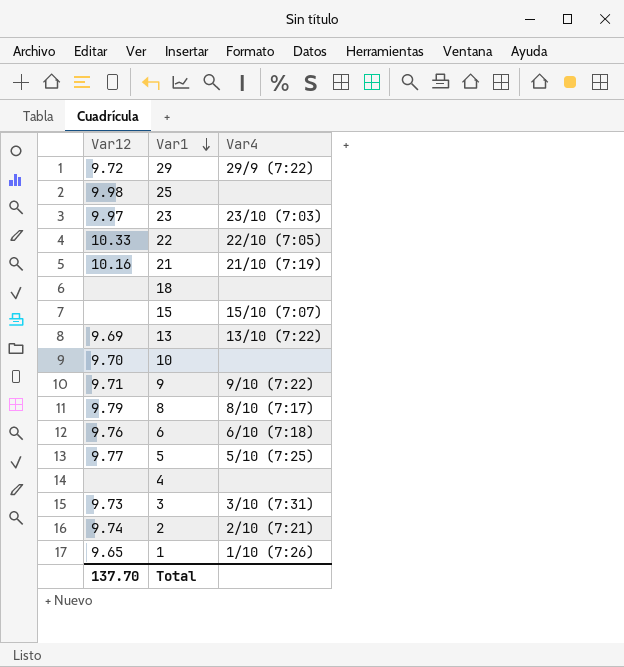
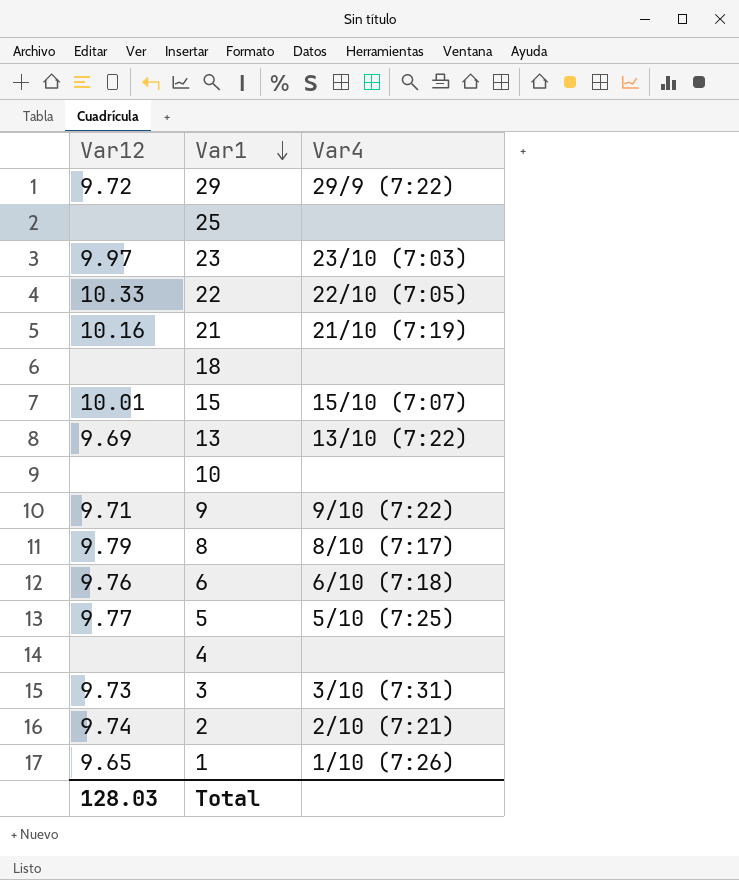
25 | Var12: 9.98 -> none
15 | Var12: none -> 10.01
10 | Var12: 9.70 -> none
Total | Var12: 137.70 -> 128.03

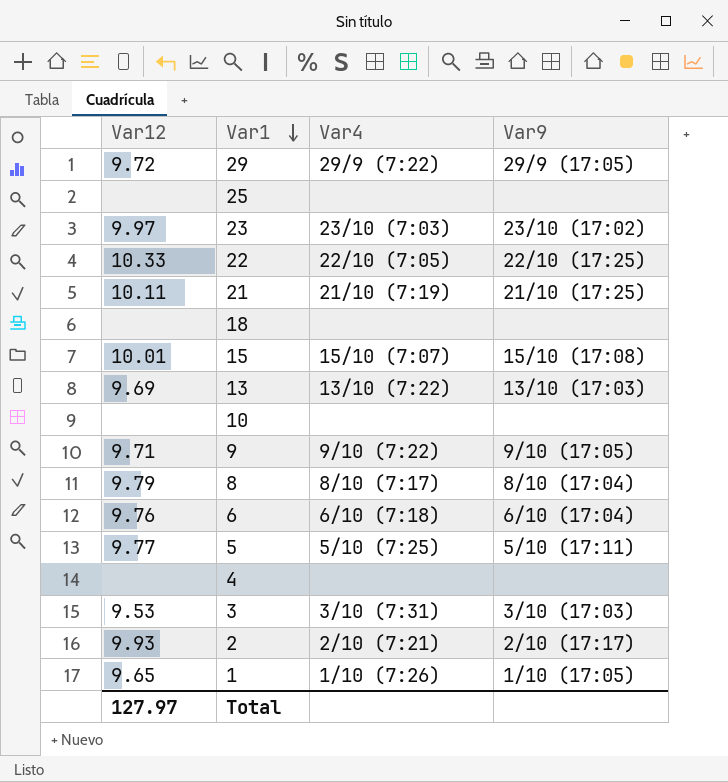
column Var9 | position: none -> 4
21 | Var12: 10.16 -> 10.11
3 | Var12: 9.73 -> 9.53
2 | Var12: 9.74 -> 9.93
Total | Var12: 128.03 -> 127.97

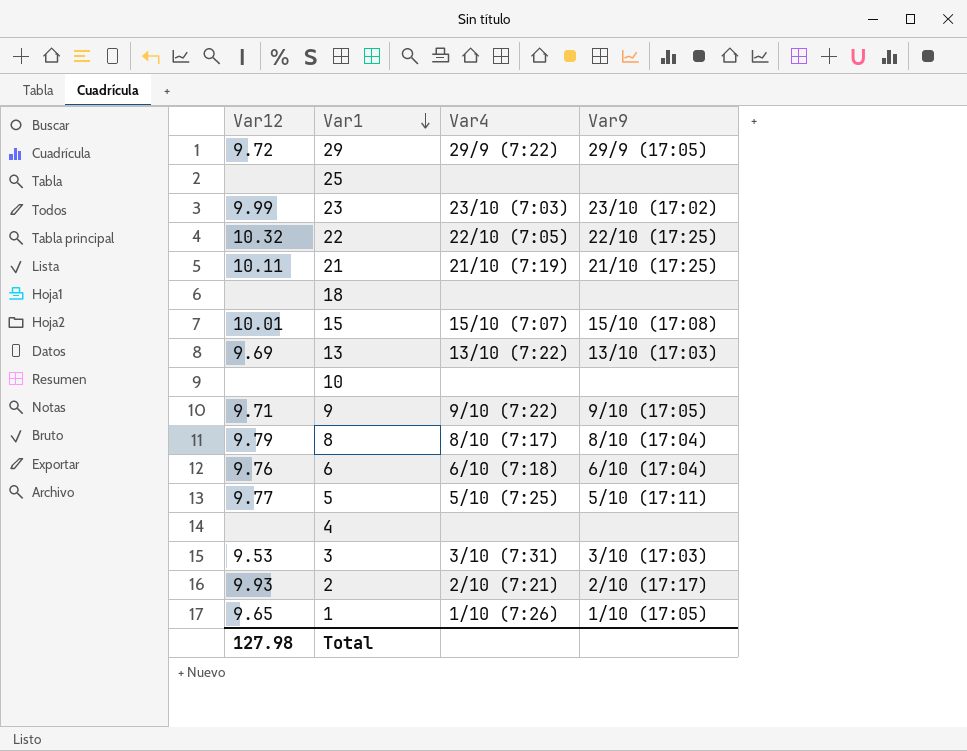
23 | Var12: 9.97 -> 9.99
22 | Var12: 10.33 -> 10.32
Total | Var12: 127.97 -> 127.98

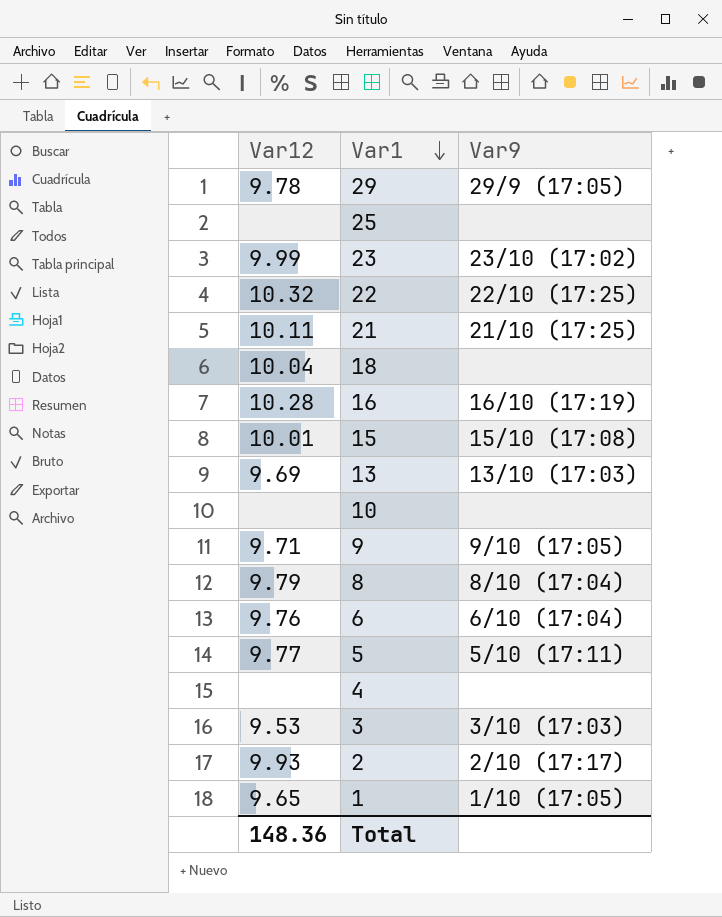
column Var4 | position: 3 -> none
29 | Var12: 9.72 -> 9.78
18 | Var12: none -> 10.04
row 16: none -> 10.28 | 16/10 (17:19)
Total | Var12: 127.98 -> 148.36

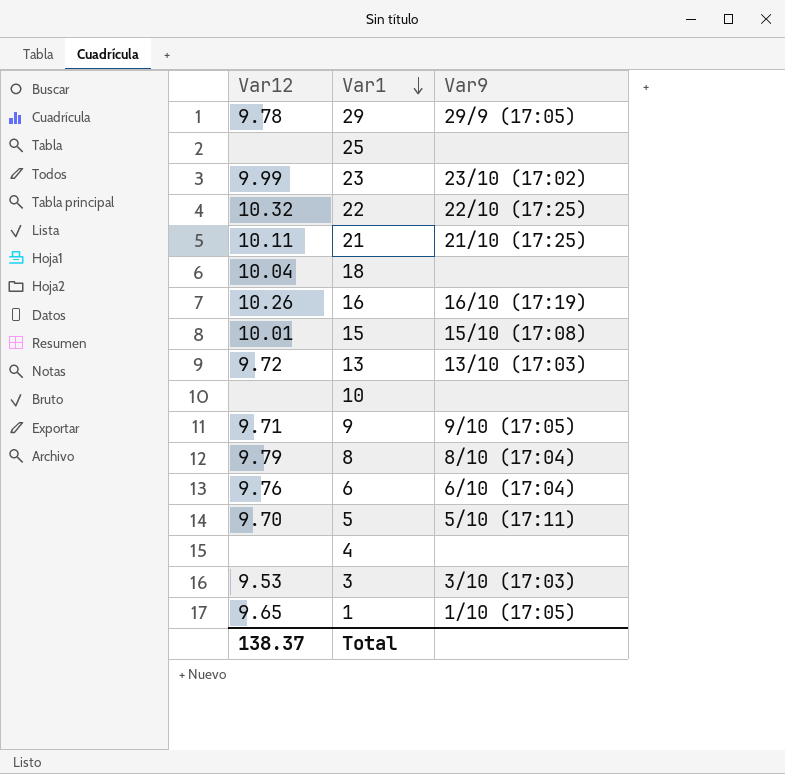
row 2: 9.93 | 2/10 (17:17) -> none
16 | Var12: 10.28 -> 10.26
13 | Var12: 9.69 -> 9.72
5 | Var12: 9.77 -> 9.70
Total | Var12: 148.36 -> 138.37

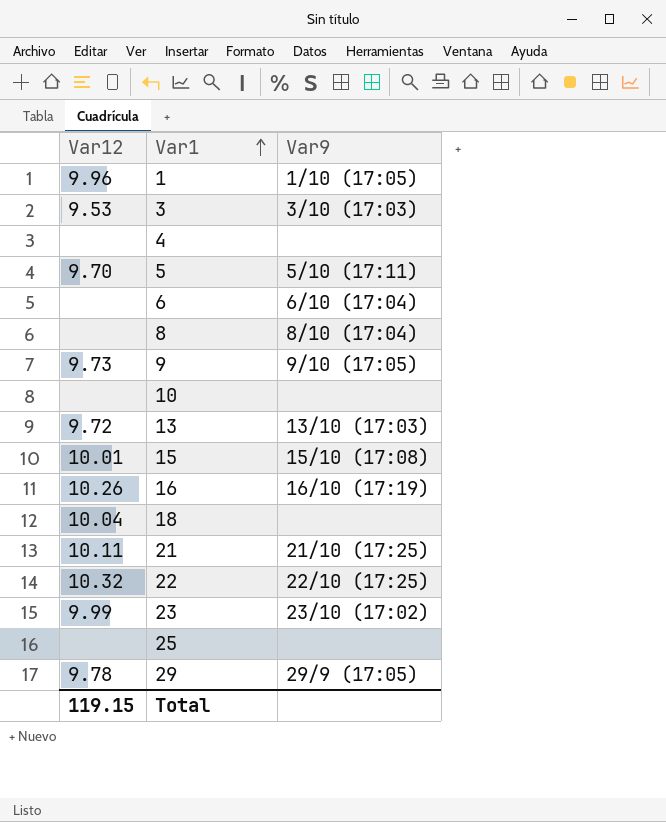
row order: Var1 descending -> Var1 ascending
1 | Var12: 9.65 -> 9.96
6 | Var12: 9.76 -> none
8 | Var12: 9.79 -> none
9 | Var12: 9.71 -> 9.73
Total | Var12: 138.37 -> 119.15

